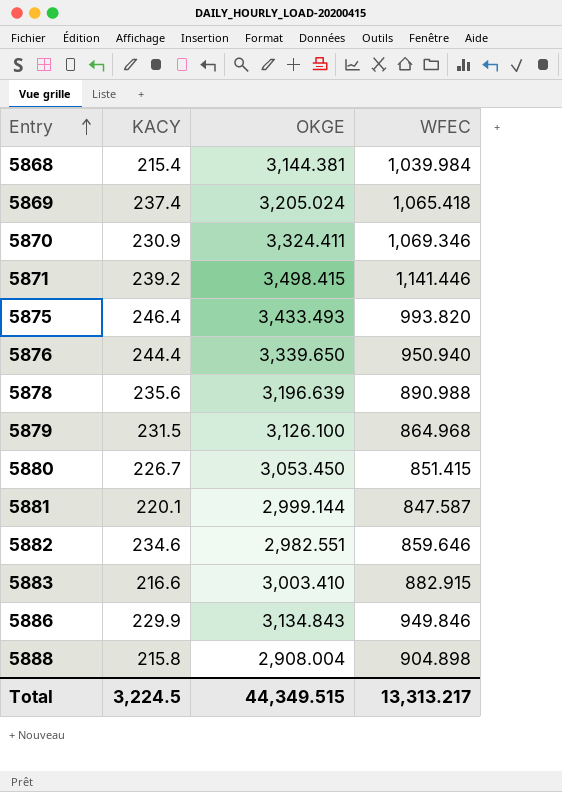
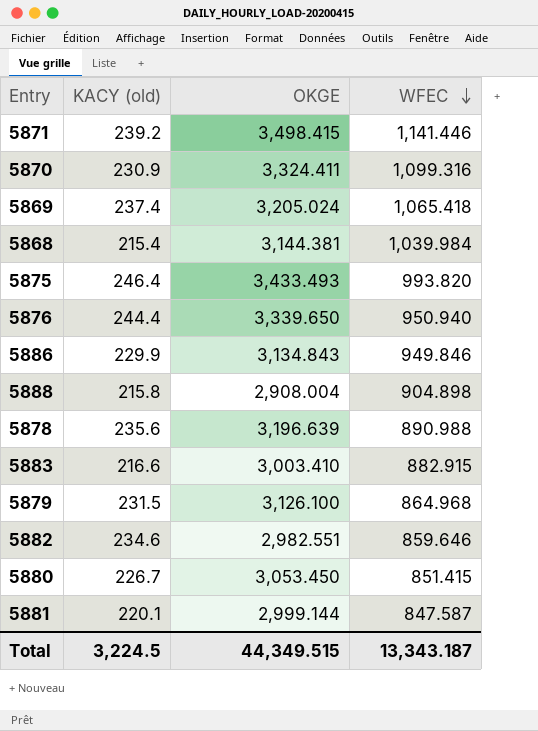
row order: Entry ascending -> WFEC descending
column name: KACY -> KACY (old)
5870 | WFEC: 1,069.346 -> 1,099.316
Total | WFEC: 13,313.217 -> 13,343.187

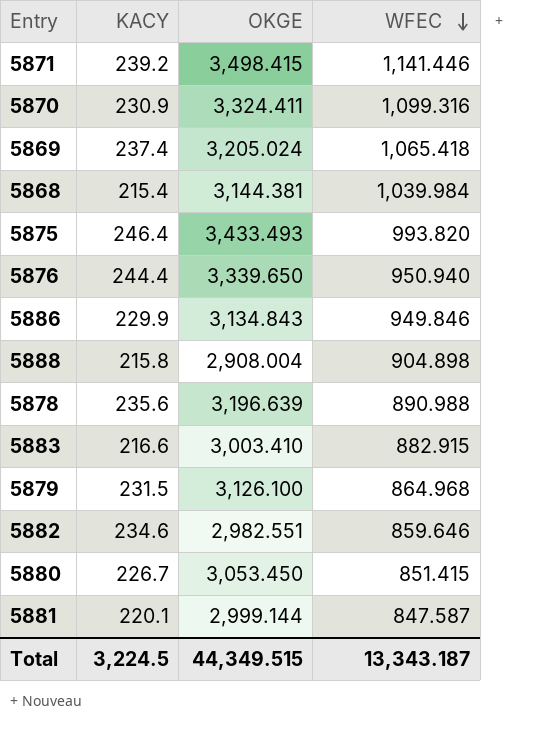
column name: KACY (old) -> KACY

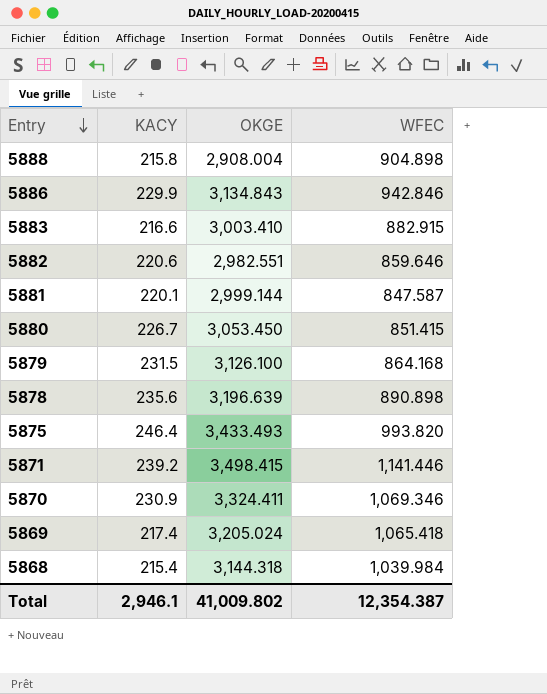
row order: WFEC descending -> Entry descending
row 5876: 244.4 | 3,339.650 | 950.940 -> none
5886 | WFEC: 949.846 -> 942.846
5882 | KACY: 234.6 -> 220.6
5879 | WFEC: 864.968 -> 864.168
5878 | WFEC: 890.988 -> 890.898
5870 | WFEC: 1,099.316 -> 1,069.346
5869 | KACY: 237.4 -> 217.4
5868 | OKGE: 3,144.381 -> 3,144.318
Total | KACY: 3,224.5 -> 2,946.1
Total | OKGE: 44,349.515 -> 41,009.802
Total | WFEC: 13,343.187 -> 12,354.387

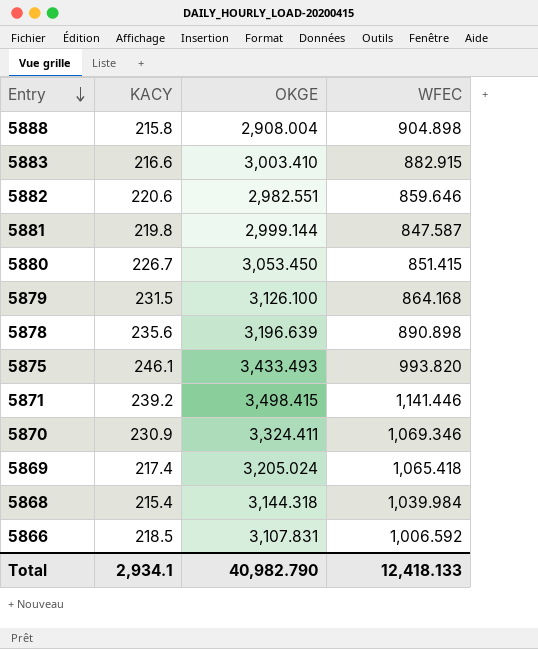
row 5886: 229.9 | 3,134.843 | 942.846 -> none
5881 | KACY: 220.1 -> 219.8
5875 | KACY: 246.4 -> 246.1
row 5866: none -> 218.5 | 3,107.831 | 1,006.592
Total | KACY: 2,946.1 -> 2,934.1
Total | OKGE: 41,009.802 -> 40,982.790
Total | WFEC: 12,354.387 -> 12,418.133

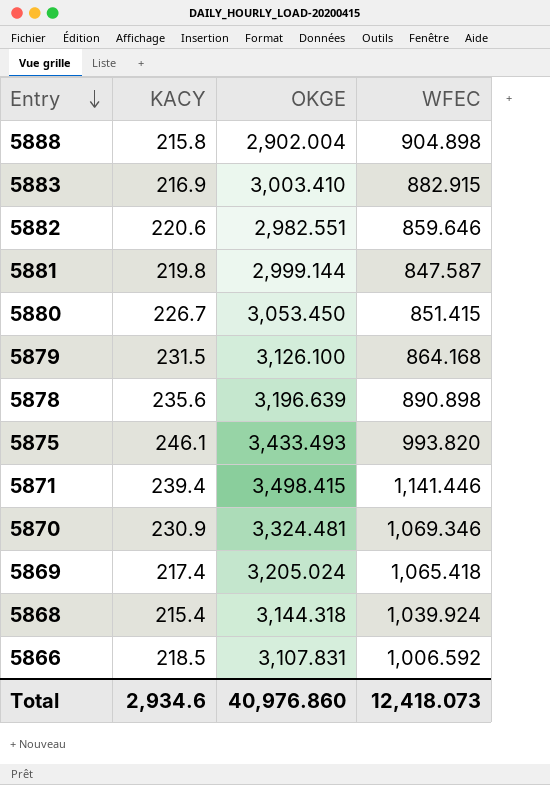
5888 | OKGE: 2,908.004 -> 2,902.004
5883 | KACY: 216.6 -> 216.9
5871 | KACY: 239.2 -> 239.4
5870 | OKGE: 3,324.411 -> 3,324.481
5868 | WFEC: 1,039.984 -> 1,039.924
Total | KACY: 2,934.1 -> 2,934.6
Total | OKGE: 40,982.790 -> 40,976.860
Total | WFEC: 12,418.133 -> 12,418.073

